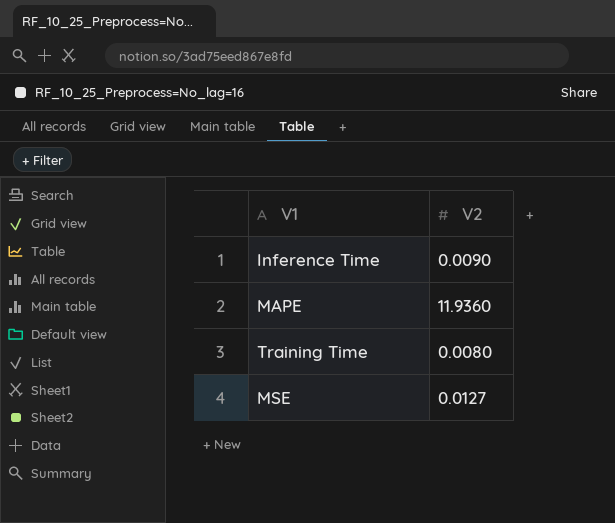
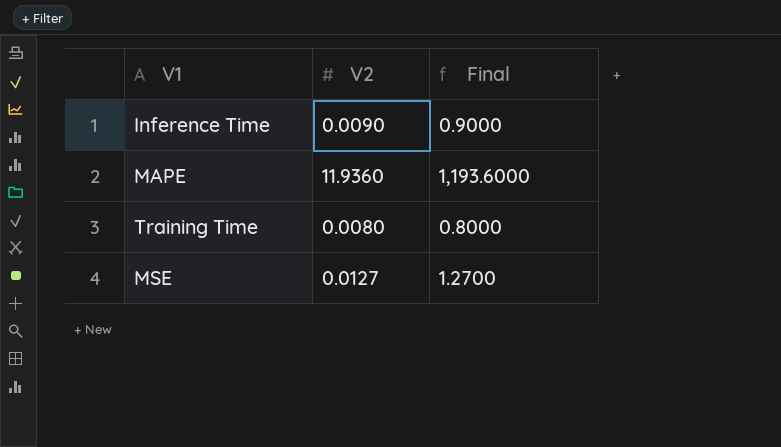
column Final | formula: none -> [V2] * 100

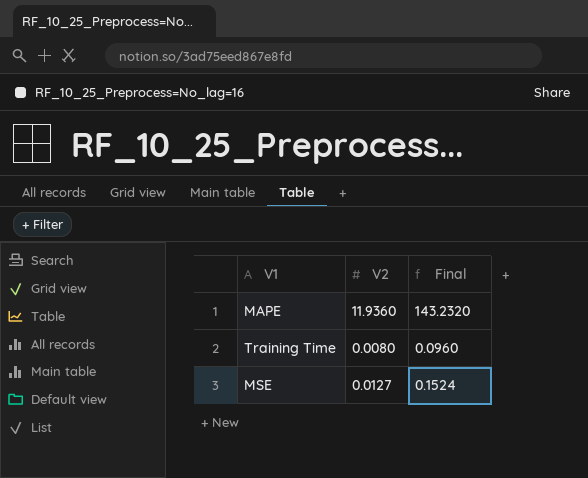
column Final | formula: [V2] * 100 -> [V2] * 12
row Inference Time: 0.0090 | 0.9000 -> none

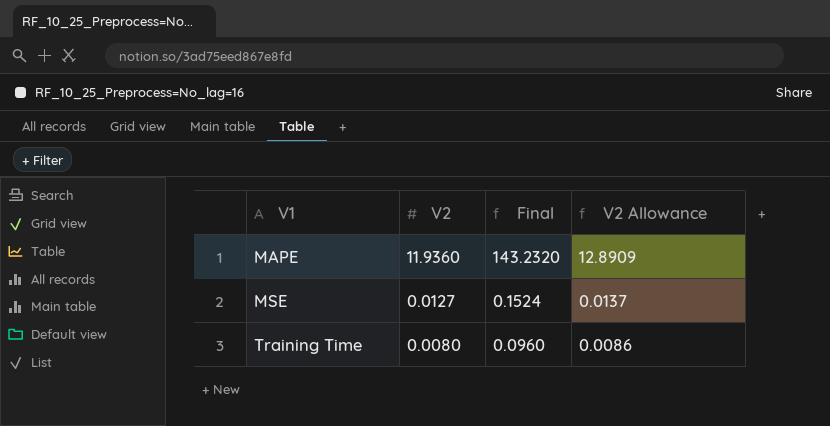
row order: none -> V1 ascending
column V2 Allowance | formula: none -> [V2] * 1.08

